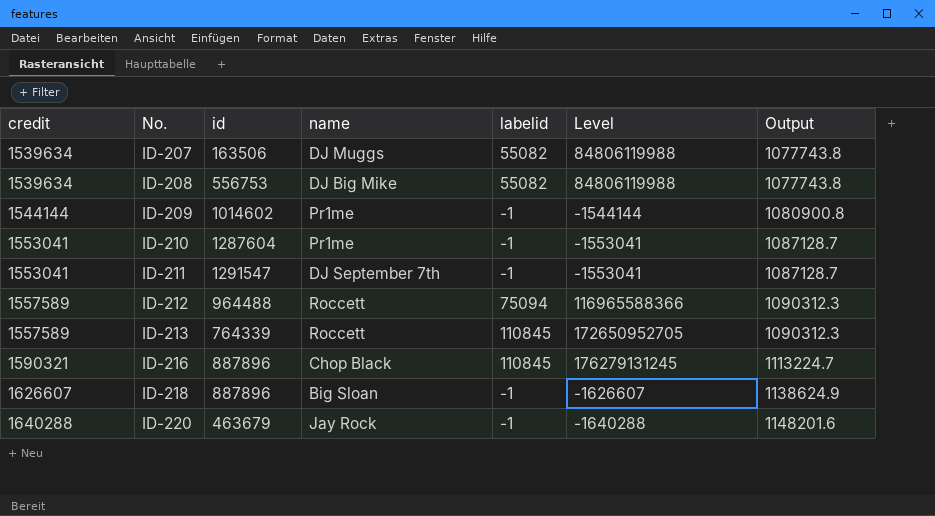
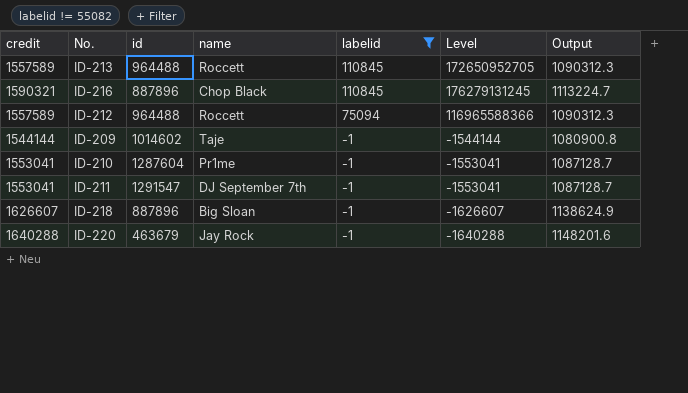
filter: none -> labelid != 55082
row order: credit ascending -> labelid descending
ID-213 | id: 764339 -> 964488
ID-209 | name: Pr1me -> Taje

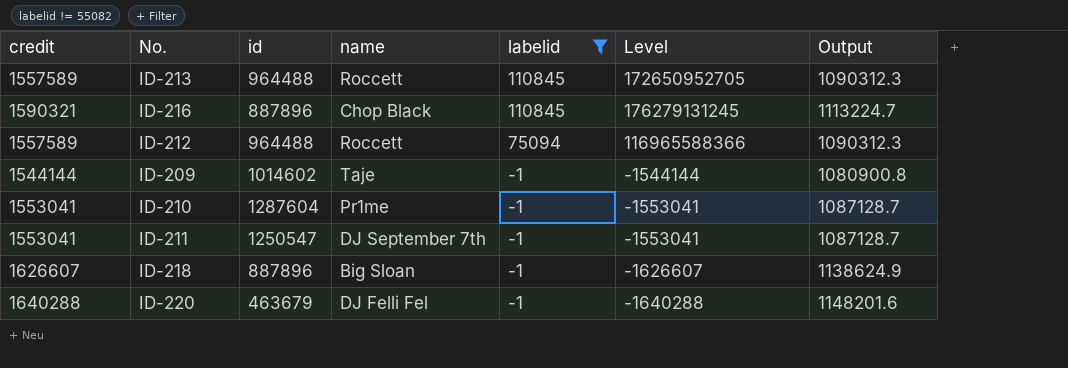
ID-211 | id: 1291547 -> 1250547
ID-220 | name: Jay Rock -> DJ Felli Fel

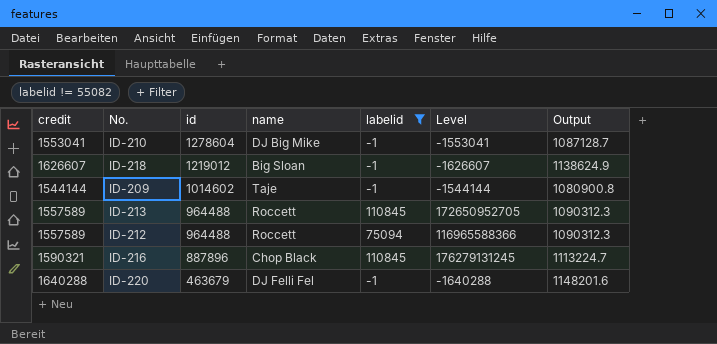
row order: labelid descending -> id descending
row ID-211: 1553041 | 1250547 | DJ September 7th | -1 | -1553041 | 1087128.7 -> none
ID-210 | id: 1287604 -> 1278604
ID-210 | name: Pr1me -> DJ Big Mike
ID-218 | id: 887896 -> 1219012

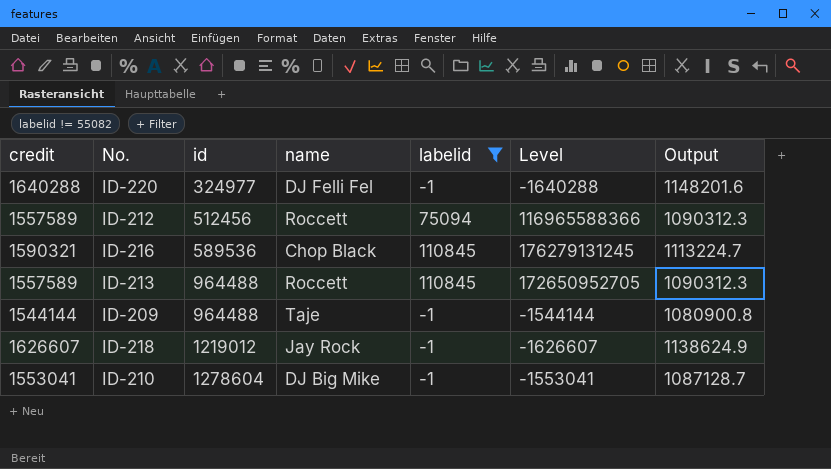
row order: id descending -> id ascending
ID-220 | id: 463679 -> 324977
ID-212 | id: 964488 -> 512456
ID-216 | id: 887896 -> 589536
ID-209 | id: 1014602 -> 964488
ID-218 | name: Big Sloan -> Jay Rock

